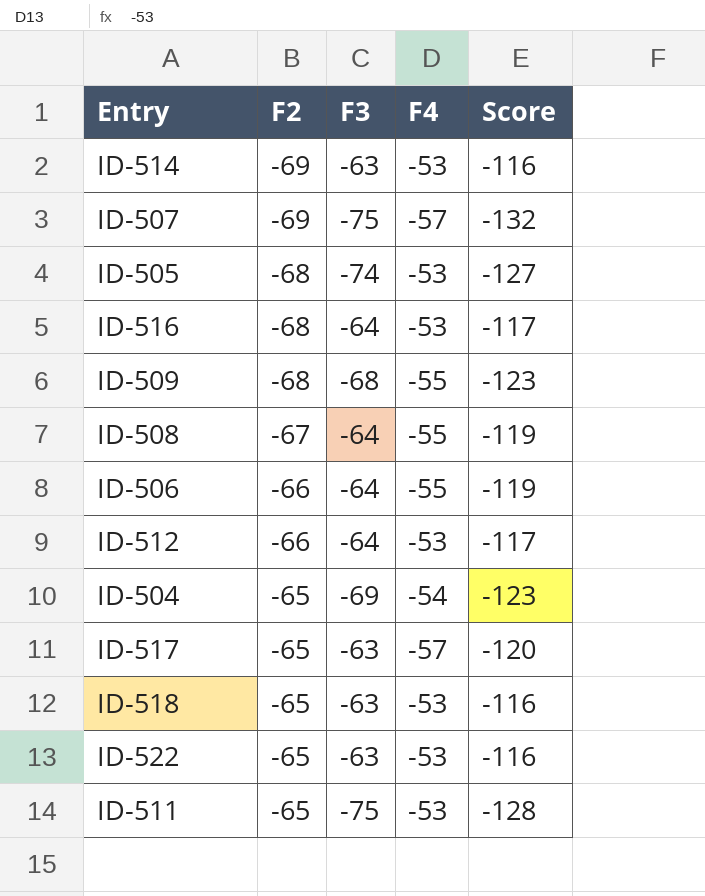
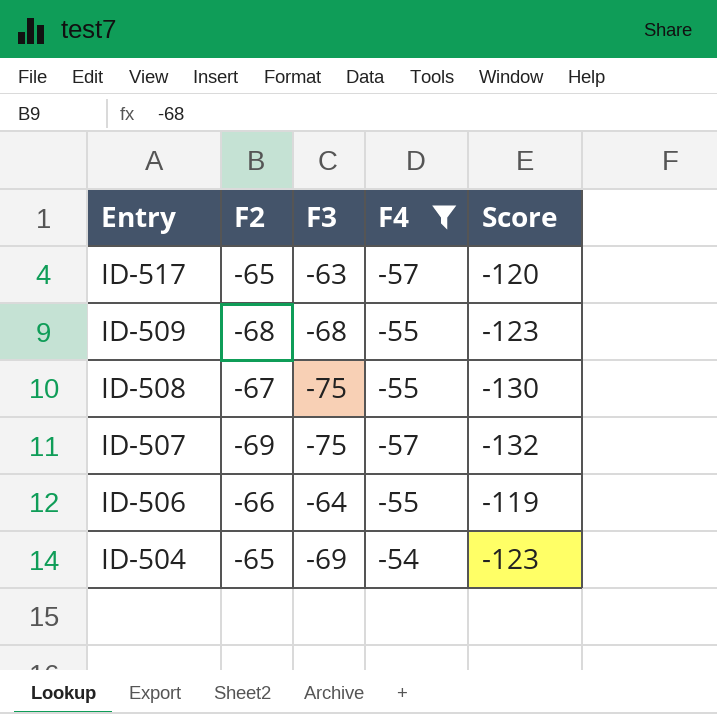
filter: none -> F4 != -53
row order: F2 ascending -> Entry descending
ID-508 | F3: -64 -> -75
ID-508 | Score: -119 -> -130

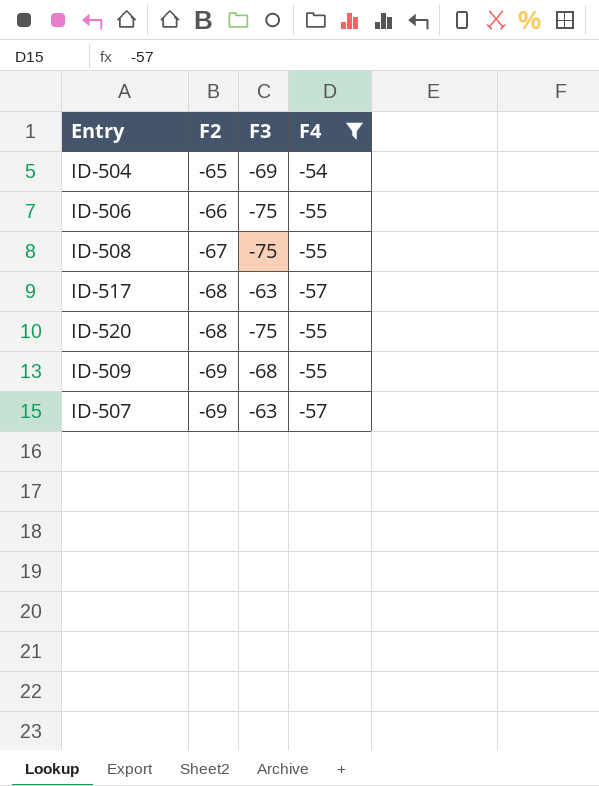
row order: Entry descending -> F2 descending
column Score | formula: [F3] + [F4] -> none
ID-506 | F3: -64 -> -75
ID-517 | F2: -65 -> -68
row ID-520: none -> -68 | -75 | -55
ID-509 | F2: -68 -> -69
ID-507 | F3: -75 -> -63

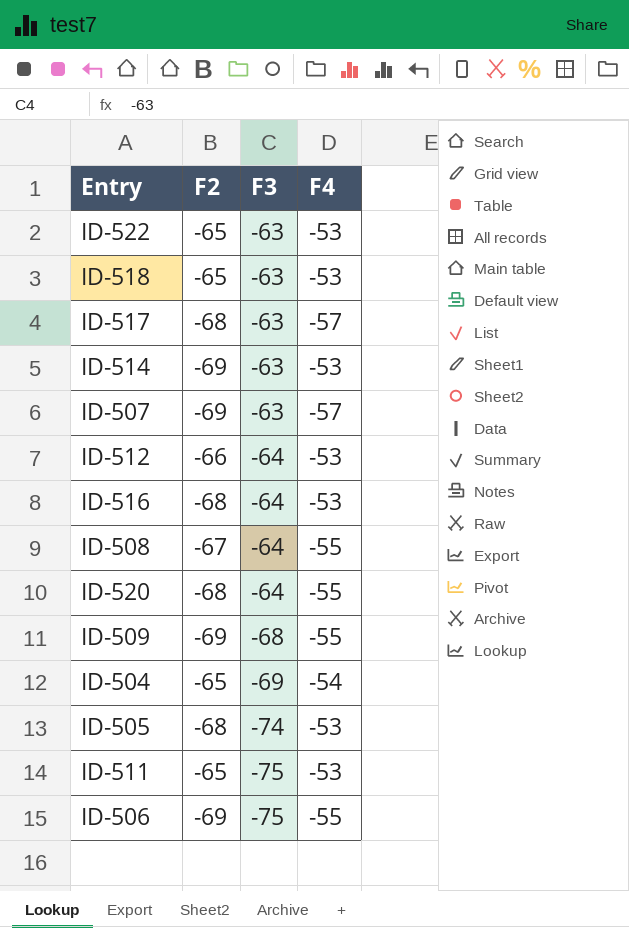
filter: F4 != -53 -> none
row order: F2 descending -> F3 descending
ID-508 | F3: -75 -> -64
ID-520 | F3: -75 -> -64
ID-506 | F2: -66 -> -69

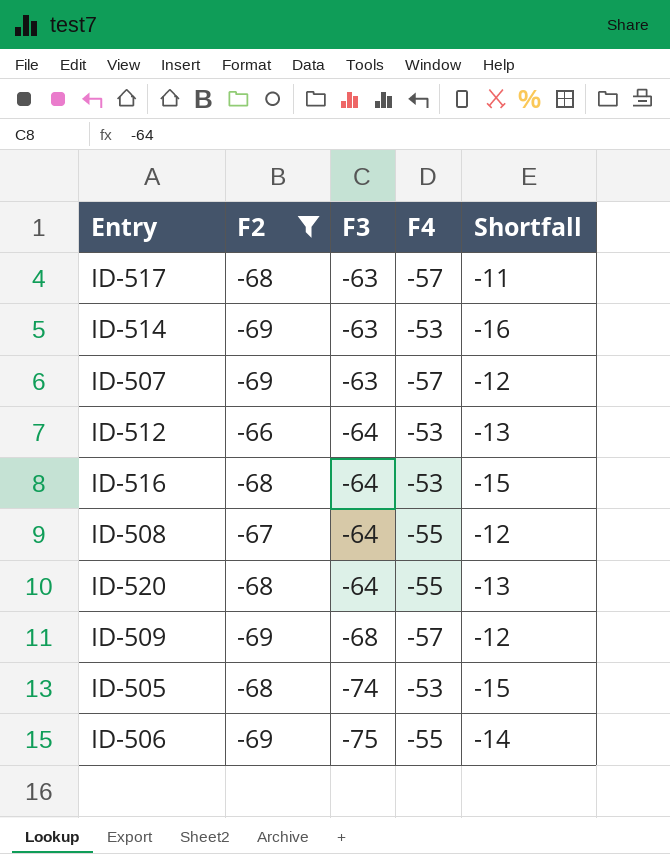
filter: none -> F2 != -65
column Shortfall | formula: none -> [F2] - [F4]
ID-509 | F4: -55 -> -57

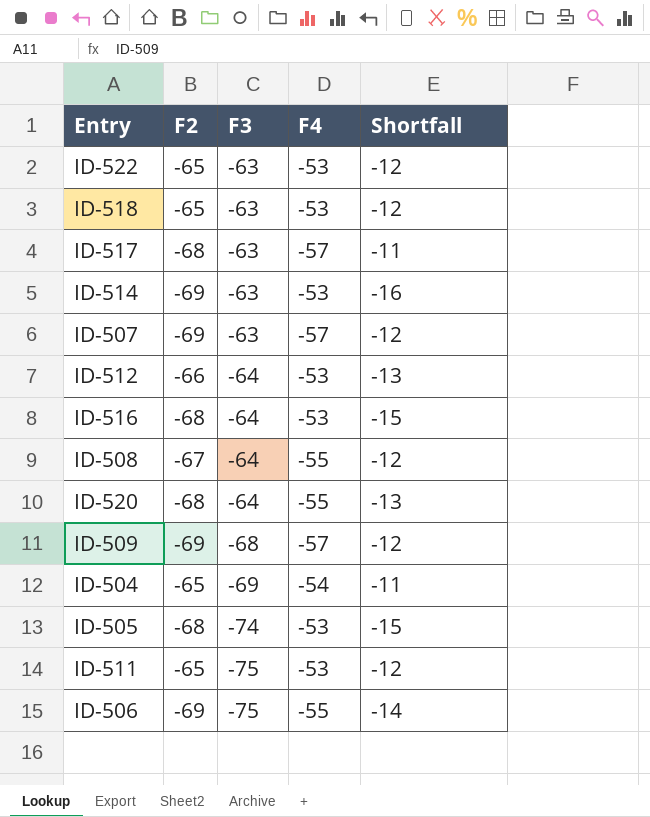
filter: F2 != -65 -> none

